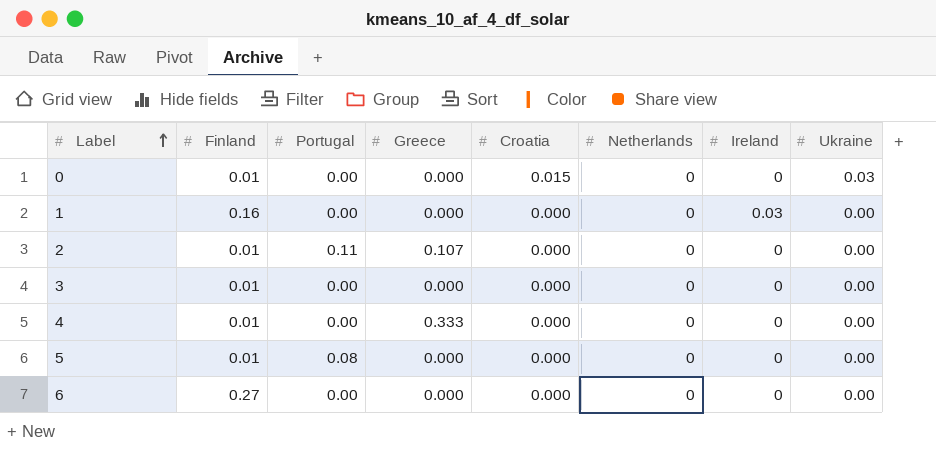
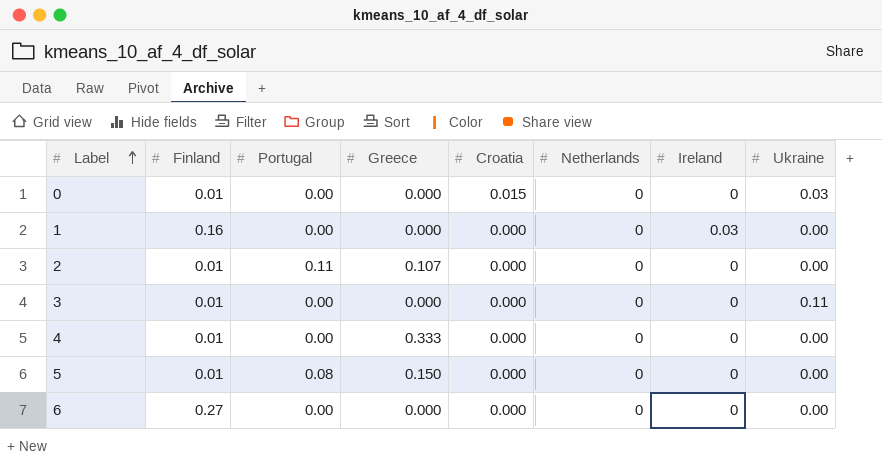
3 | Ukraine: 0.00 -> 0.11
5 | Greece: 0.000 -> 0.150

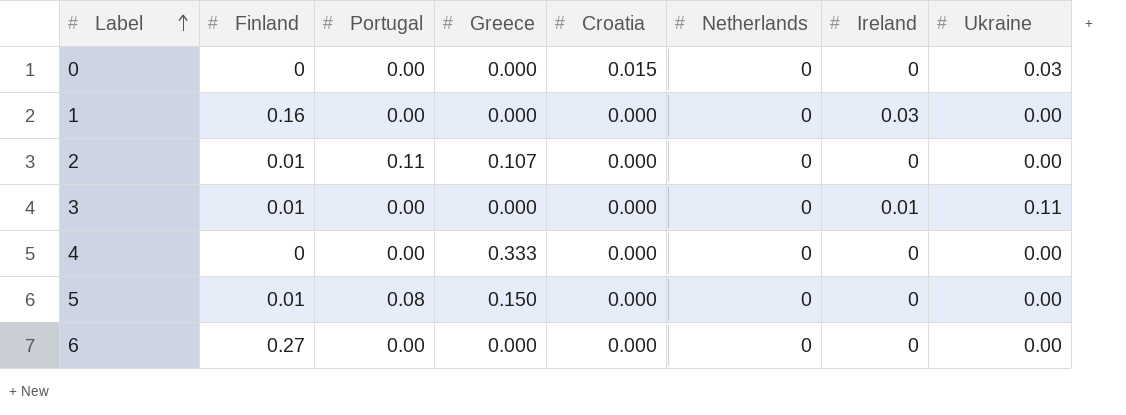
0 | Finland: 0.01 -> 0
3 | Ireland: 0 -> 0.01
4 | Finland: 0.01 -> 0

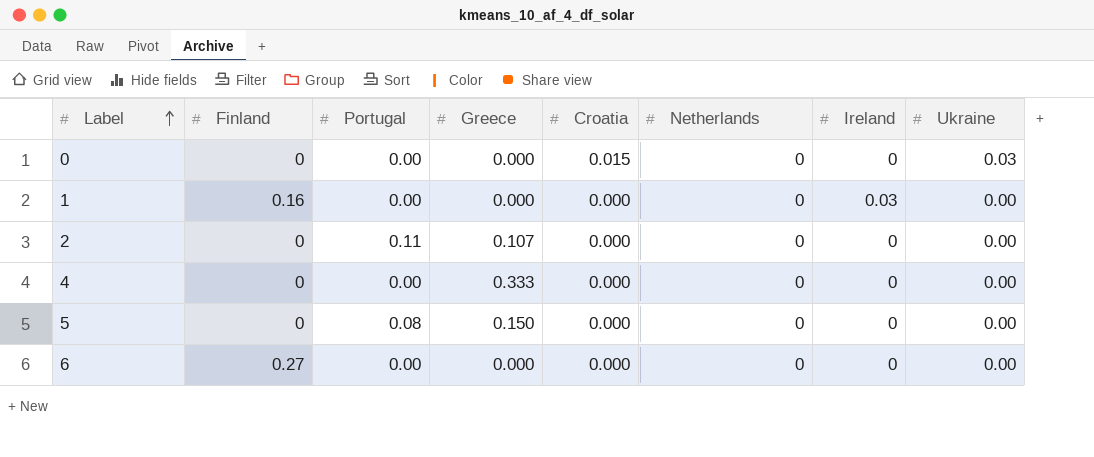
row 3: 0.01 | 0.00 | 0.000 | 0.000 | 0 | 0.01 | 0.11 -> none
2 | Finland: 0.01 -> 0
5 | Finland: 0.01 -> 0

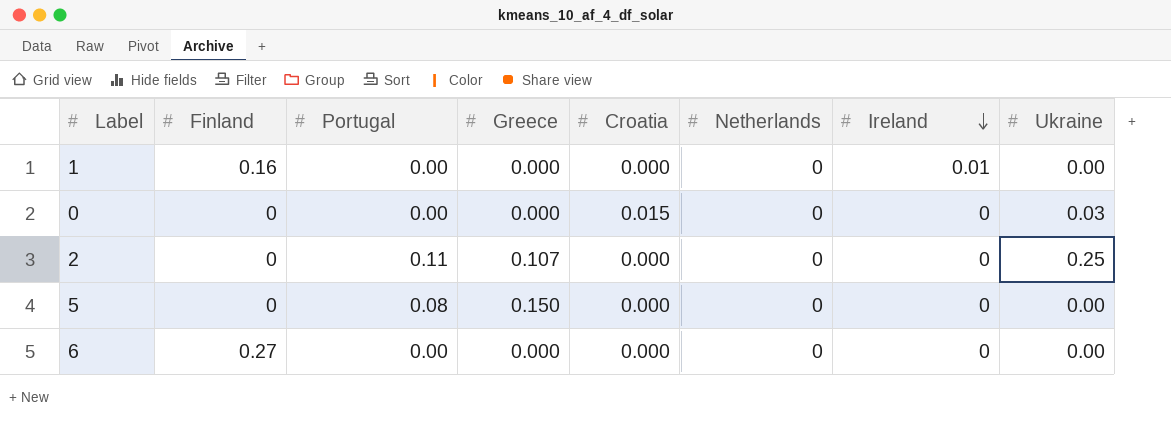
row order: Label ascending -> Ireland descending
row 4: 0 | 0.00 | 0.333 | 0.000 | 0 | 0 | 0.00 -> none
1 | Ireland: 0.03 -> 0.01
2 | Ukraine: 0.00 -> 0.25

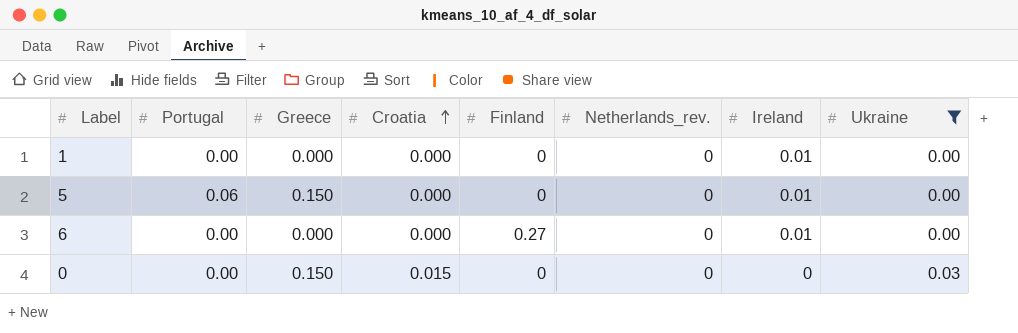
filter: none -> Ukraine != 0.25
row order: Ireland descending -> Croatia ascending
column Finland | position: 2 -> 5
column name: Netherlands -> Netherlands_rev.
1 | Finland: 0.16 -> 0
5 | Portugal: 0.08 -> 0.06
5 | Ireland: 0 -> 0.01
6 | Ireland: 0 -> 0.01
0 | Greece: 0.000 -> 0.150

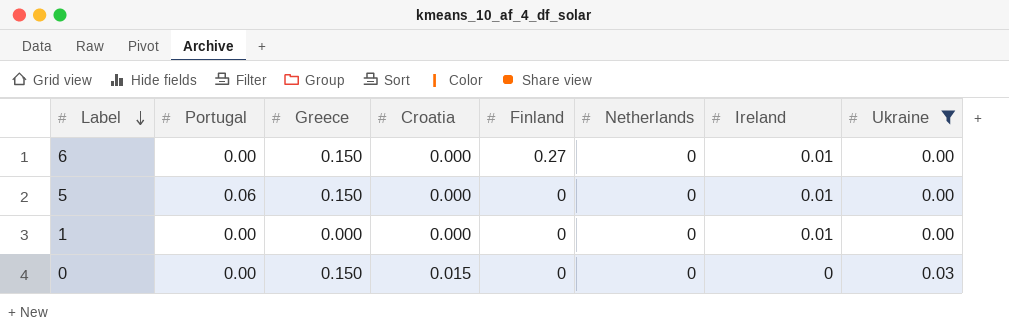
row order: Croatia ascending -> Label descending
column name: Netherlands_rev. -> Netherlands
6 | Greece: 0.000 -> 0.150

